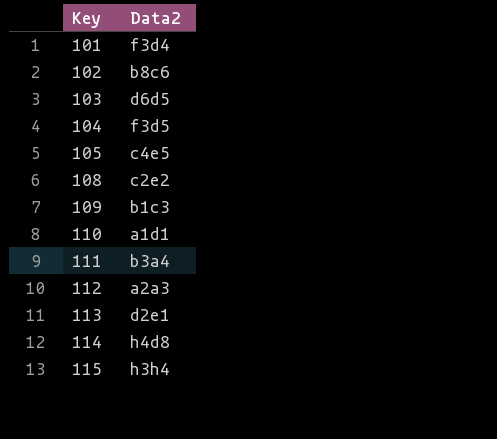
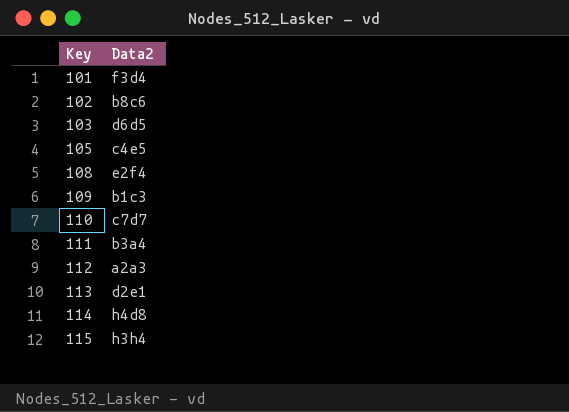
row 104: f3d5 -> none
108 | Data2: c2e2 -> e2f4
110 | Data2: a1d1 -> c7d7

